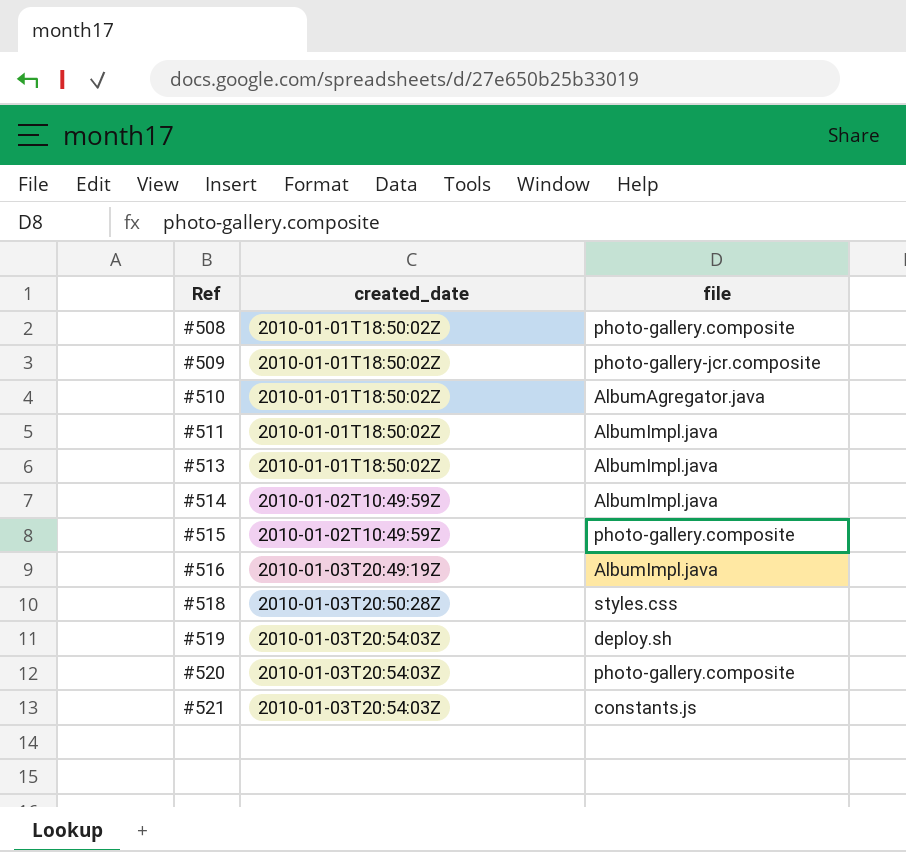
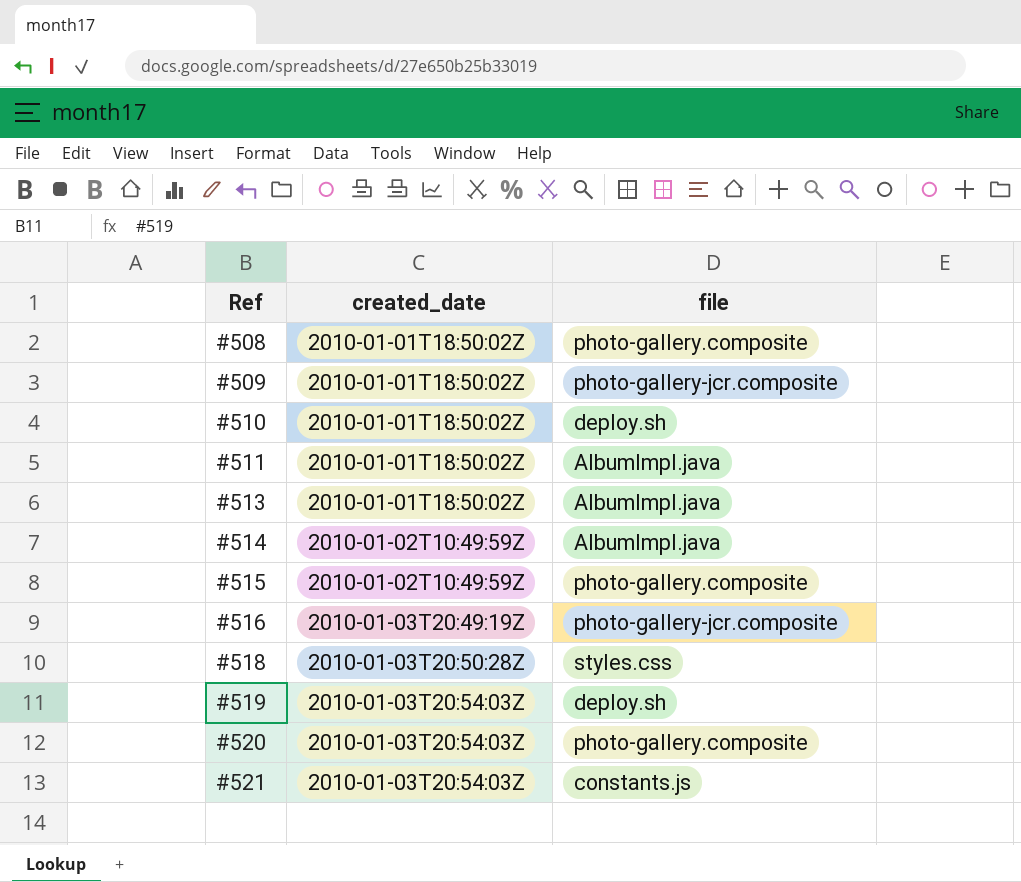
#510 | file: AlbumAgregator.java -> deploy.sh
#516 | file: AlbumImpl.java -> photo-gallery-jcr.composite

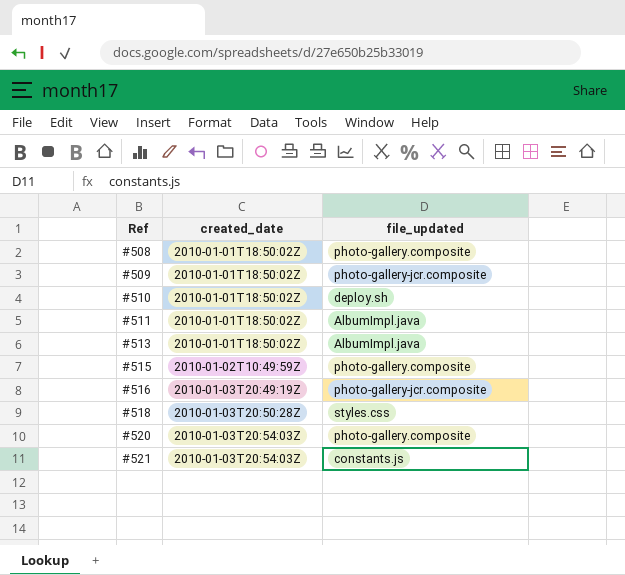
column name: file -> file_updated
row #514: 2010-01-02T10:49:59Z | AlbumImpl.java -> none
row #519: 2010-01-03T20:54:03Z | deploy.sh -> none

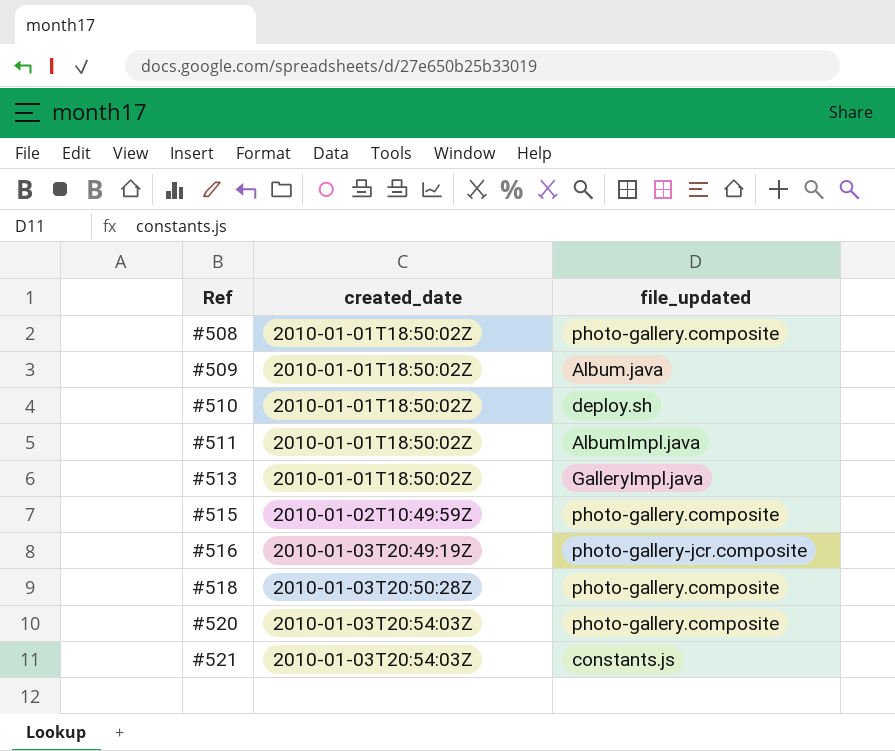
#509 | file_updated: photo-gallery-jcr.composite -> Album.java
#513 | file_updated: AlbumImpl.java -> GalleryImpl.java
#518 | file_updated: styles.css -> photo-gallery.composite

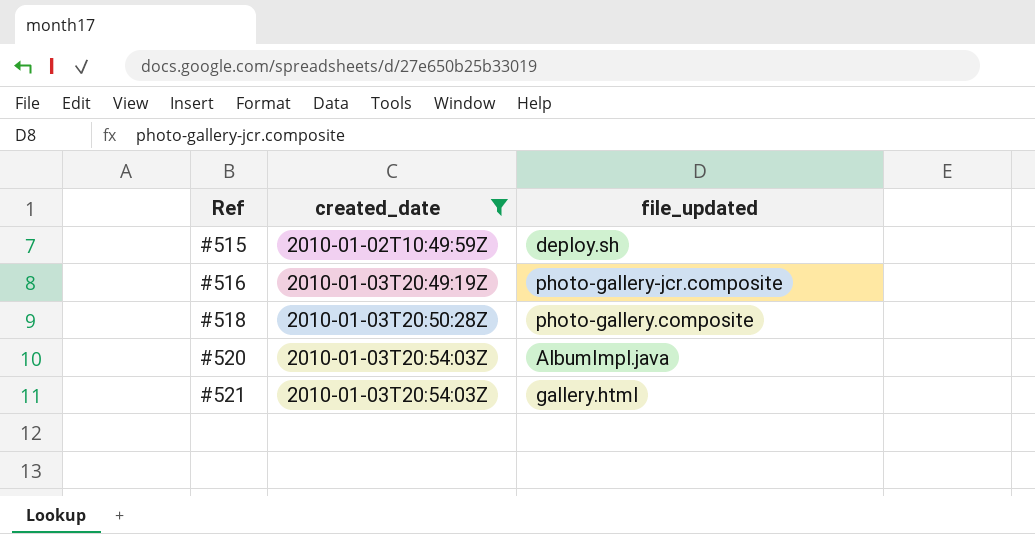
filter: none -> created_date != 2010-01-01T18:50:02Z
#515 | file_updated: photo-gallery.composite -> deploy.sh
#520 | file_updated: photo-gallery.composite -> AlbumImpl.java
#521 | file_updated: constants.js -> gallery.html

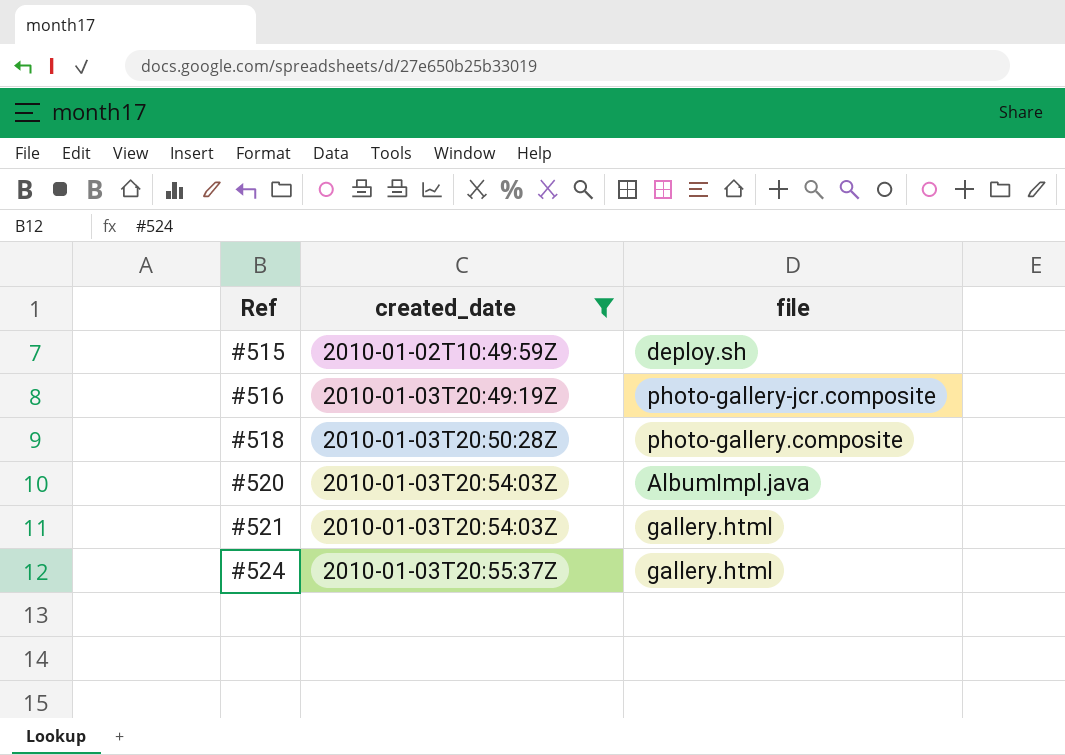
column name: file_updated -> file
row #524: none -> 2010-01-03T20:55:37Z | gallery.html

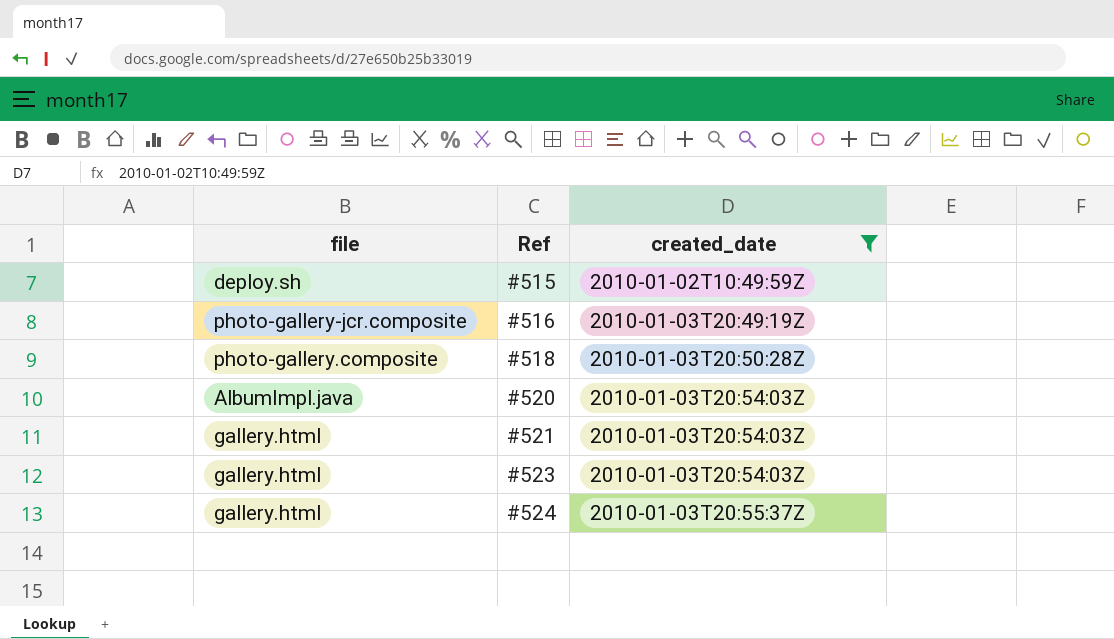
column file | position: 3 -> 1
row #523: none -> gallery.html | 2010-01-03T20:54:03Z

